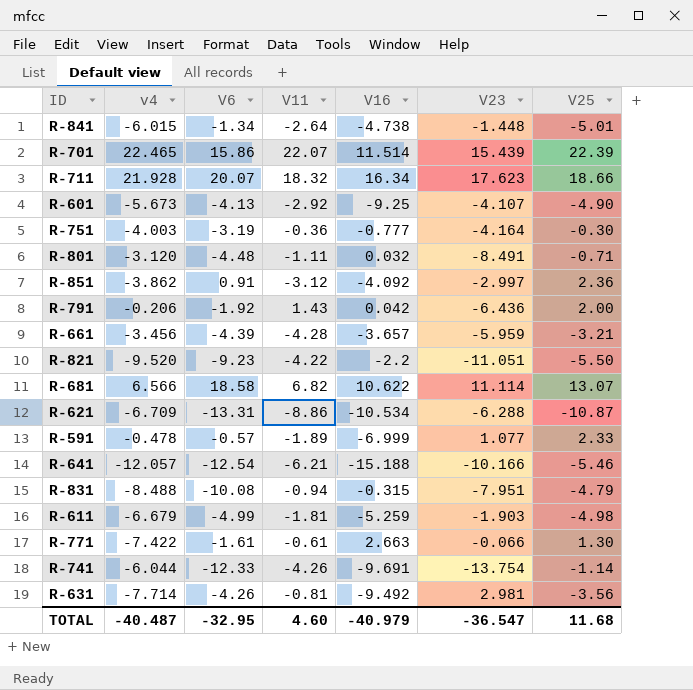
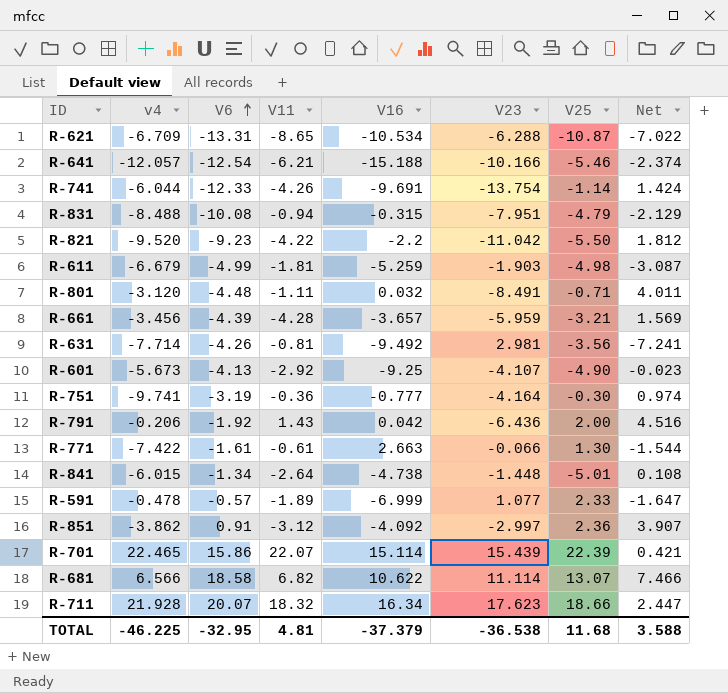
row order: none -> V6 ascending
column Net | formula: none -> [V6] - [V23]
R-621 | V11: -8.86 -> -8.65
R-821 | V23: -11.051 -> -11.042
R-751 | v4: -4.003 -> -9.741
R-701 | V16: 11.514 -> 15.114
TOTAL | v4: -40.487 -> -46.225
TOTAL | V11: 4.60 -> 4.81
TOTAL | V16: -40.979 -> -37.379
TOTAL | V23: -36.547 -> -36.538

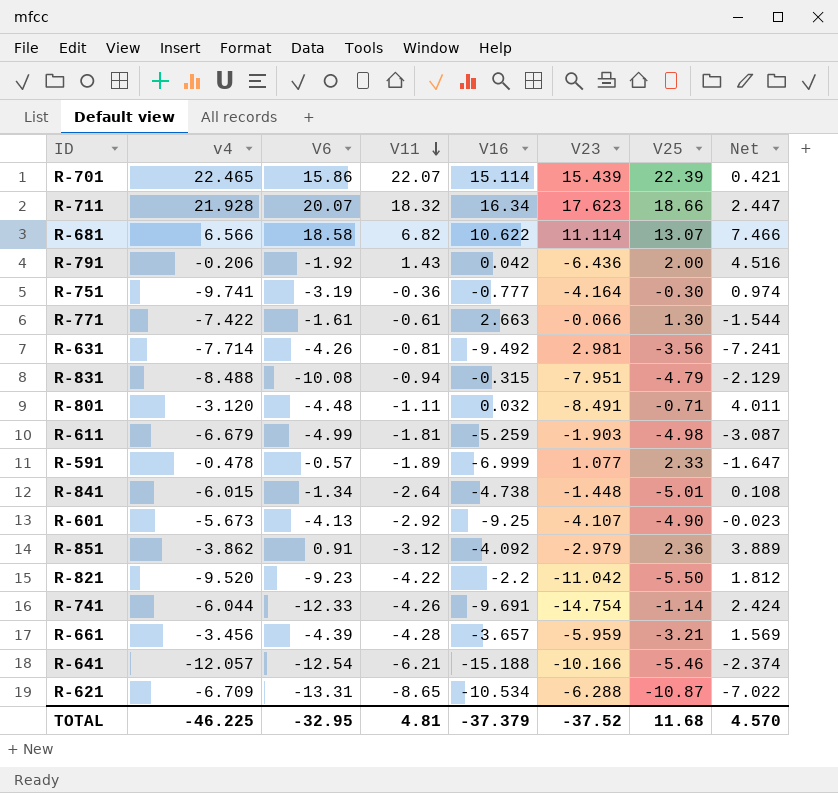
row order: V6 ascending -> V11 descending
R-851 | V23: -2.997 -> -2.979
R-851 | Net: 3.907 -> 3.889
R-741 | V23: -13.754 -> -14.754
R-741 | Net: 1.424 -> 2.424
TOTAL | V23: -36.538 -> -37.52
TOTAL | Net: 3.588 -> 4.570

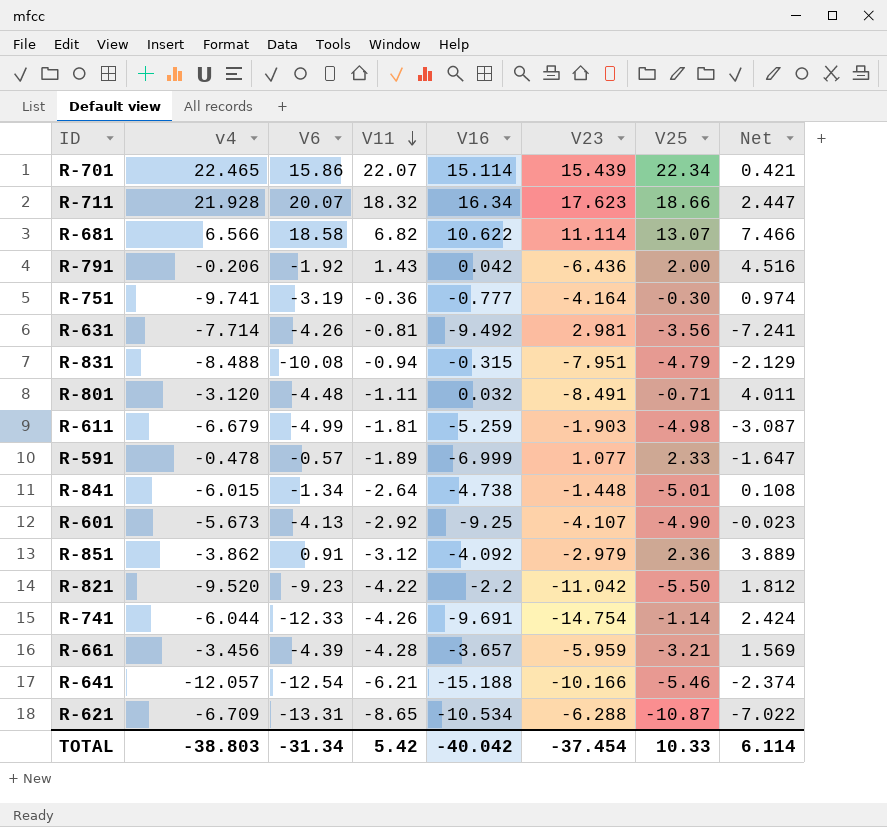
row R-771: -7.422 | -1.61 | -0.61 | 2.663 | -0.066 | 1.30 | -1.544 -> none
R-701 | V25: 22.39 -> 22.34
TOTAL | v4: -46.225 -> -38.803
TOTAL | V6: -32.95 -> -31.34
TOTAL | V11: 4.81 -> 5.42
TOTAL | V16: -37.379 -> -40.042
TOTAL | V23: -37.52 -> -37.454
TOTAL | V25: 11.68 -> 10.33
TOTAL | Net: 4.570 -> 6.114

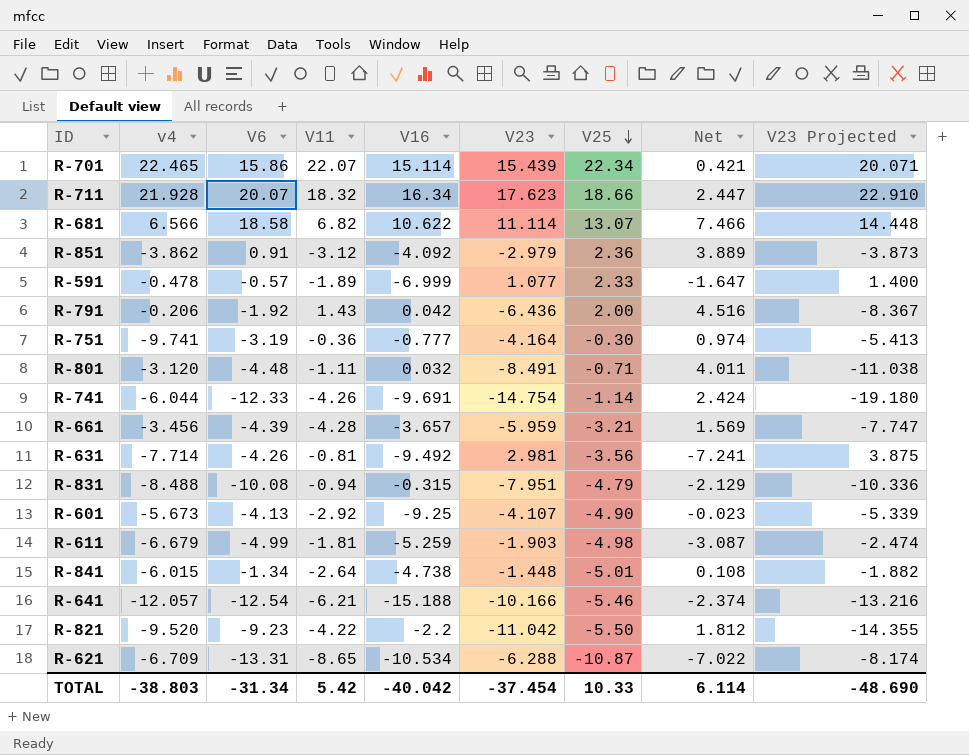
row order: V11 descending -> V25 descending
column V23 Projected | formula: none -> [V23] * 1.3

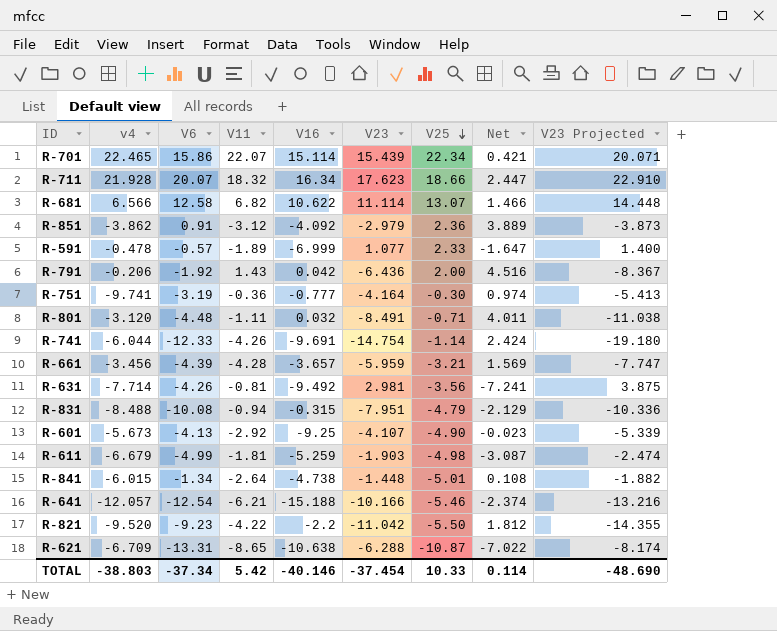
R-681 | V6: 18.58 -> 12.58
R-681 | Net: 7.466 -> 1.466
R-621 | V16: -10.534 -> -10.638
TOTAL | V6: -31.34 -> -37.34
TOTAL | V16: -40.042 -> -40.146
TOTAL | Net: 6.114 -> 0.114

